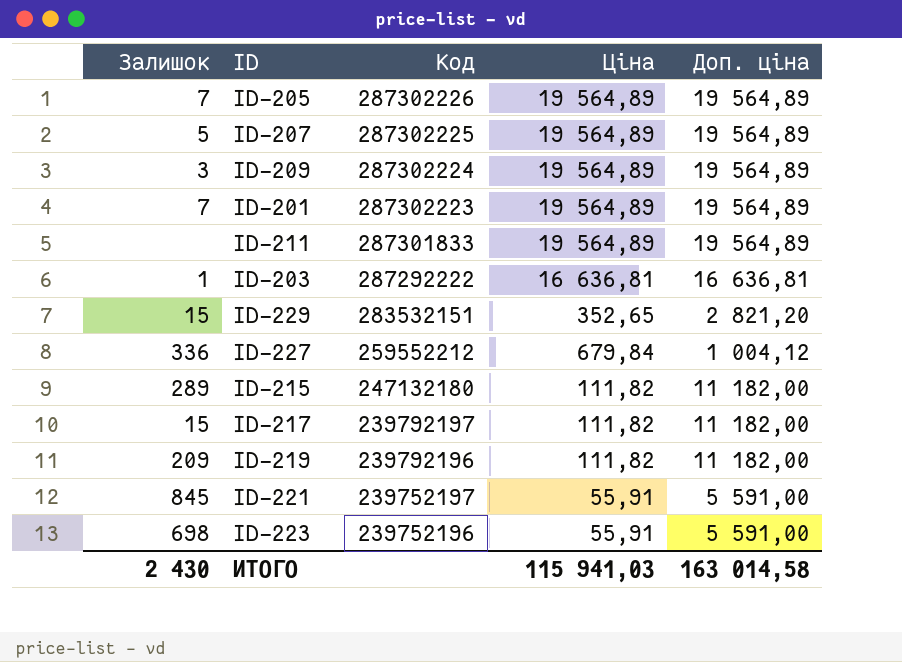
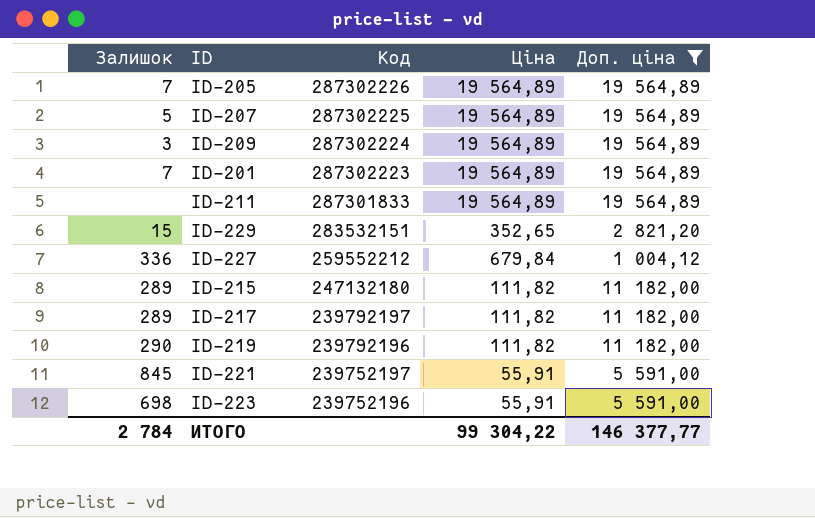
filter: none -> Доп. ціна != 16 636,81
ID-217 | Залишок: 15 -> 289
ID-219 | Залишок: 209 -> 290
ИТОГО | Залишок: 2 430 -> 2 784
ИТОГО | Ціна: 115 941,03 -> 99 304,22
ИТОГО | Доп. ціна: 163 014,58 -> 146 377,77

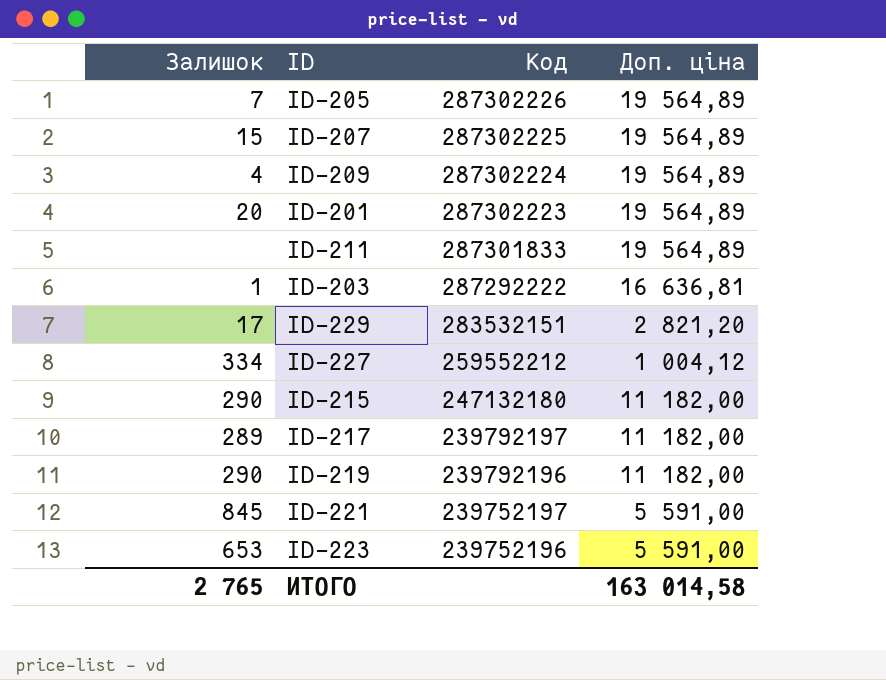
filter: Доп. ціна != 16 636,81 -> none
column Ціна | position: 4 -> none
ID-207 | Залишок: 5 -> 15
ID-209 | Залишок: 3 -> 4
ID-201 | Залишок: 7 -> 20
ID-229 | Залишок: 15 -> 17
ID-227 | Залишок: 336 -> 334
ID-215 | Залишок: 289 -> 290
ID-223 | Залишок: 698 -> 653
ИТОГО | Залишок: 2 784 -> 2 765
ИТОГО | Доп. ціна: 146 377,77 -> 163 014,58

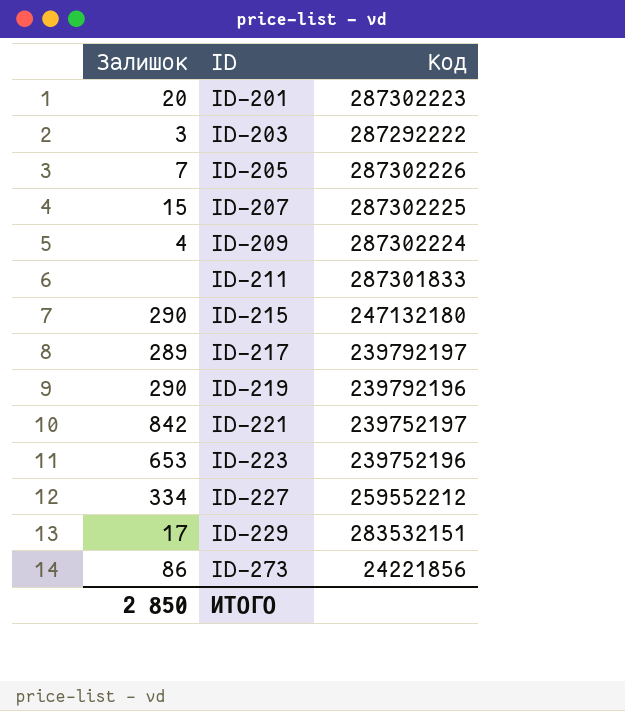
row order: Код descending -> ID ascending
column Доп. ціна | position: 4 -> none
ID-203 | Залишок: 1 -> 3
ID-221 | Залишок: 845 -> 842
row ID-273: none -> 86 | 24221856
ИТОГО | Залишок: 2 765 -> 2 850

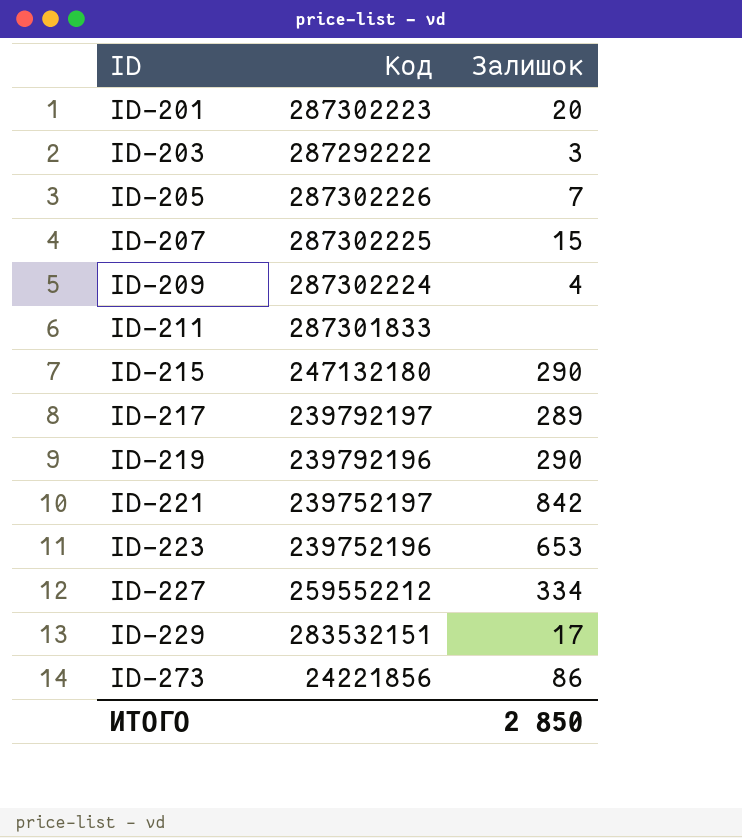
column Залишок | position: 1 -> 3

